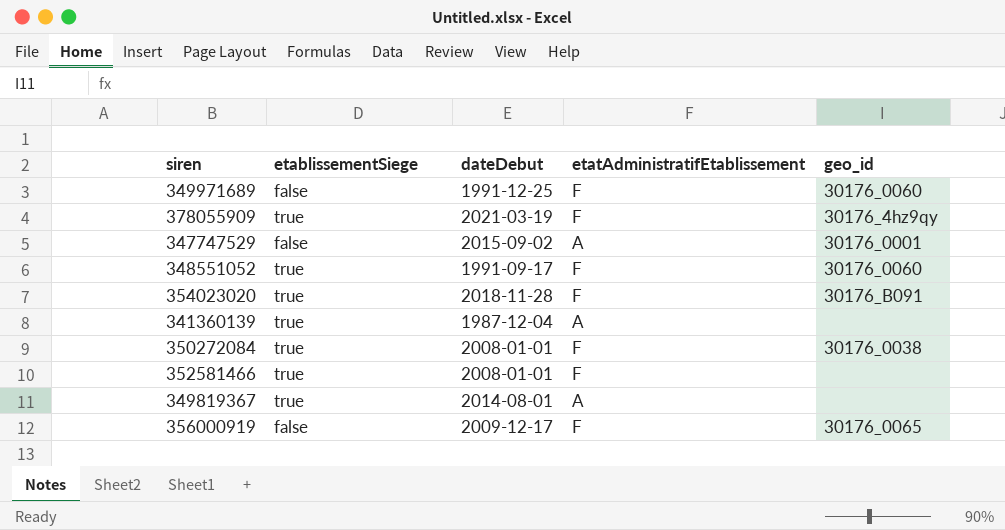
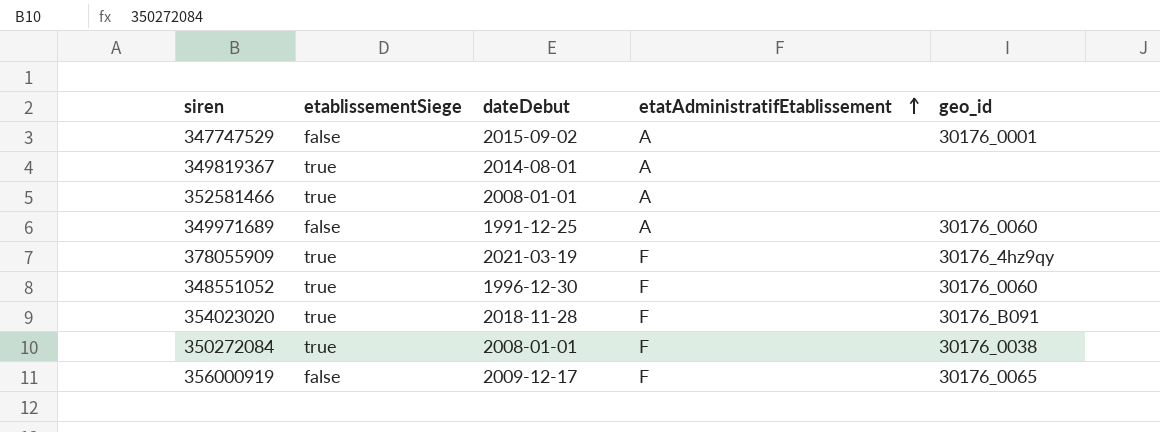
row order: none -> etatAdministratifEtablissement ascending
row 341360139: true | 1987-12-04 | A | none -> none
352581466 | etatAdministratifEtablissement: F -> A
349971689 | etatAdministratifEtablissement: F -> A
348551052 | dateDebut: 1991-09-17 -> 1996-12-30

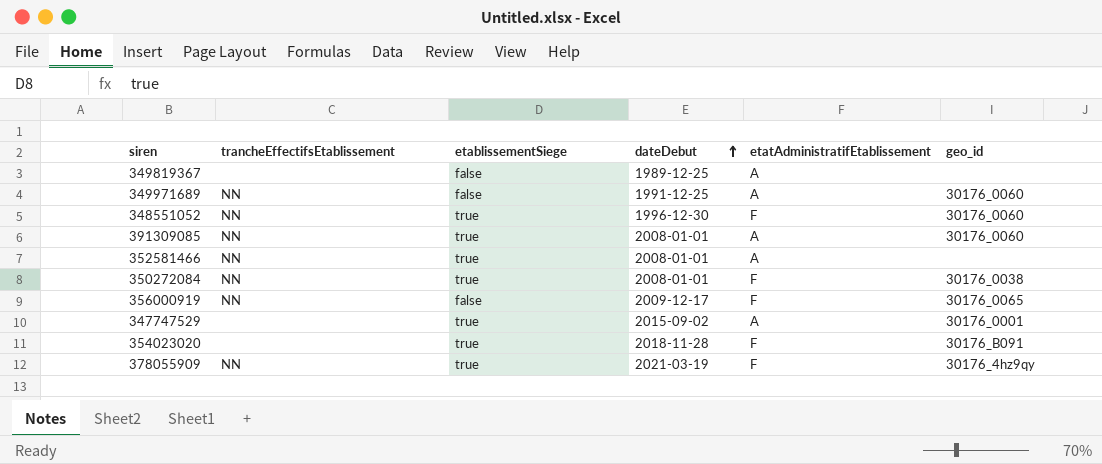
row order: etatAdministratifEtablissement ascending -> dateDebut ascending
column trancheEffectifsEtablissement | position: none -> 2
349819367 | etablissementSiege: true -> false
349819367 | dateDebut: 2014-08-01 -> 1989-12-25
row 391309085: none -> NN | true | 2008-01-01 | A | 30176_0060
347747529 | etablissementSiege: false -> true

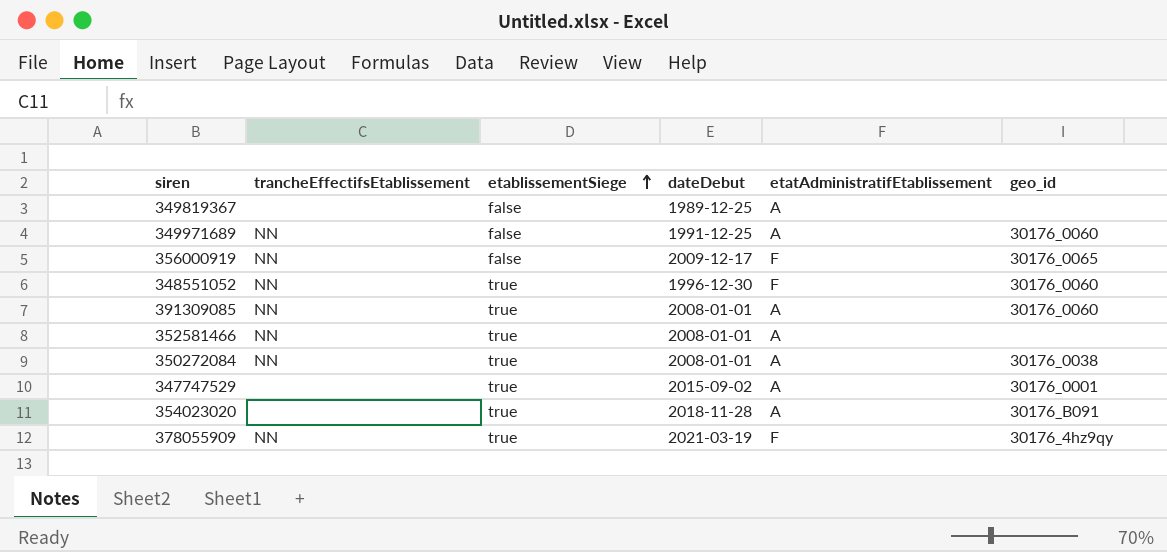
row order: dateDebut ascending -> etablissementSiege ascending
350272084 | etatAdministratifEtablissement: F -> A
354023020 | etatAdministratifEtablissement: F -> A

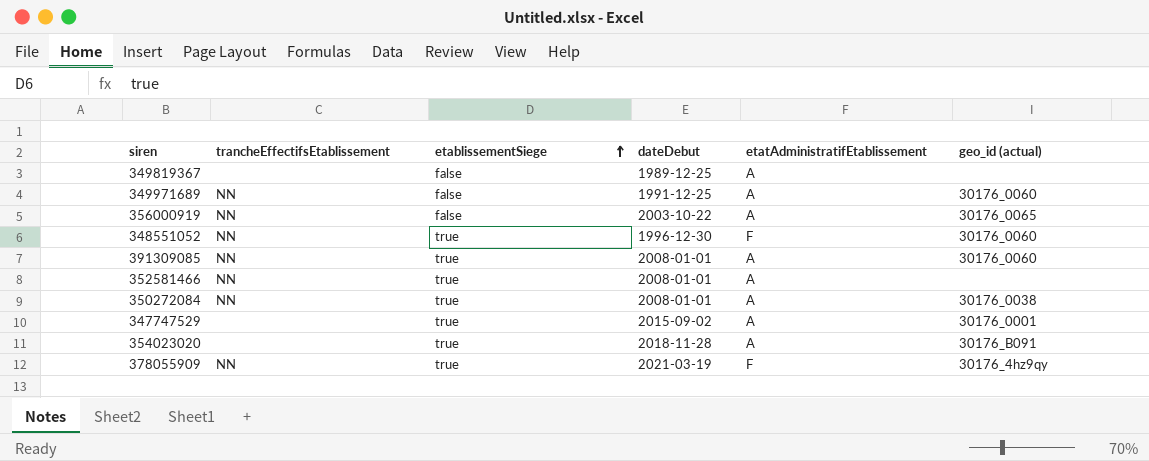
column name: geo_id -> geo_id (actual)
356000919 | dateDebut: 2009-12-17 -> 2003-10-22
356000919 | etatAdministratifEtablissement: F -> A

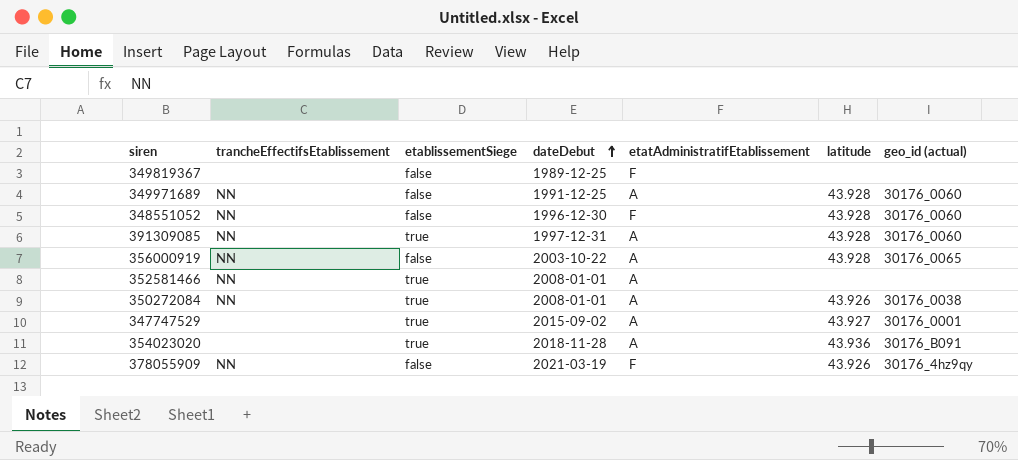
row order: etablissementSiege ascending -> dateDebut ascending
column latitude | position: none -> 6
349819367 | etatAdministratifEtablissement: A -> F
348551052 | etablissementSiege: true -> false
391309085 | dateDebut: 2008-01-01 -> 1997-12-31
378055909 | etablissementSiege: true -> false

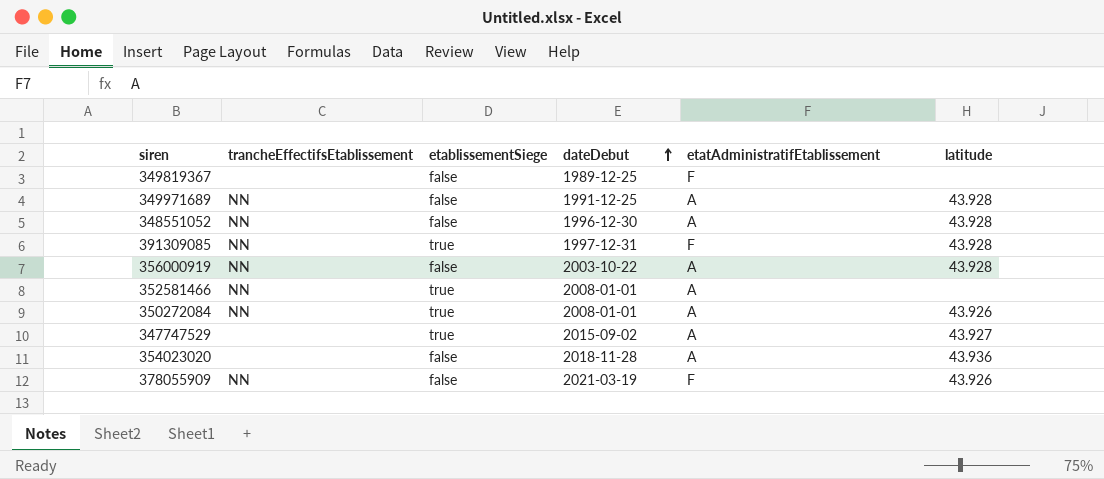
column geo_id (actual) | position: 7 -> none
348551052 | etatAdministratifEtablissement: F -> A
391309085 | etatAdministratifEtablissement: A -> F
354023020 | etablissementSiege: true -> false

